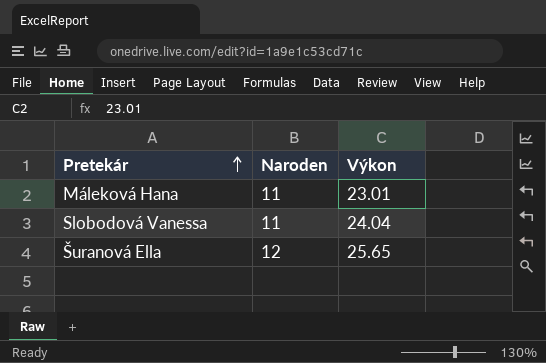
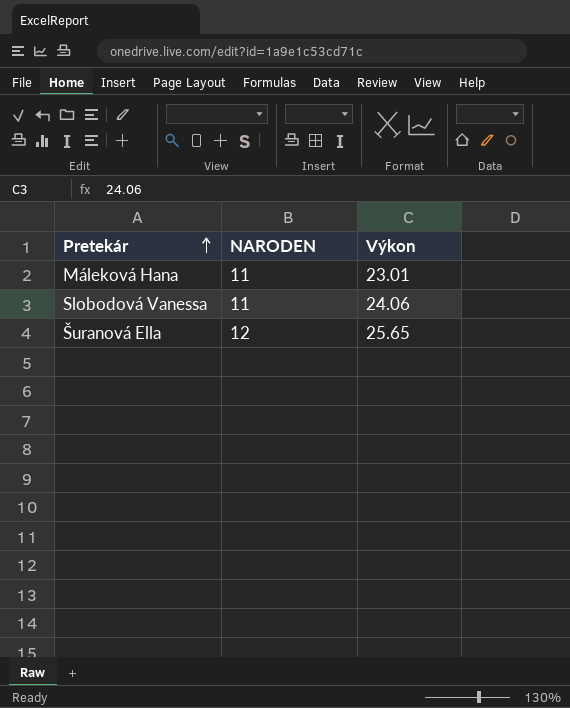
column name: Naroden -> NARODEN
Slobodová Vanessa | Výkon: 24.04 -> 24.06

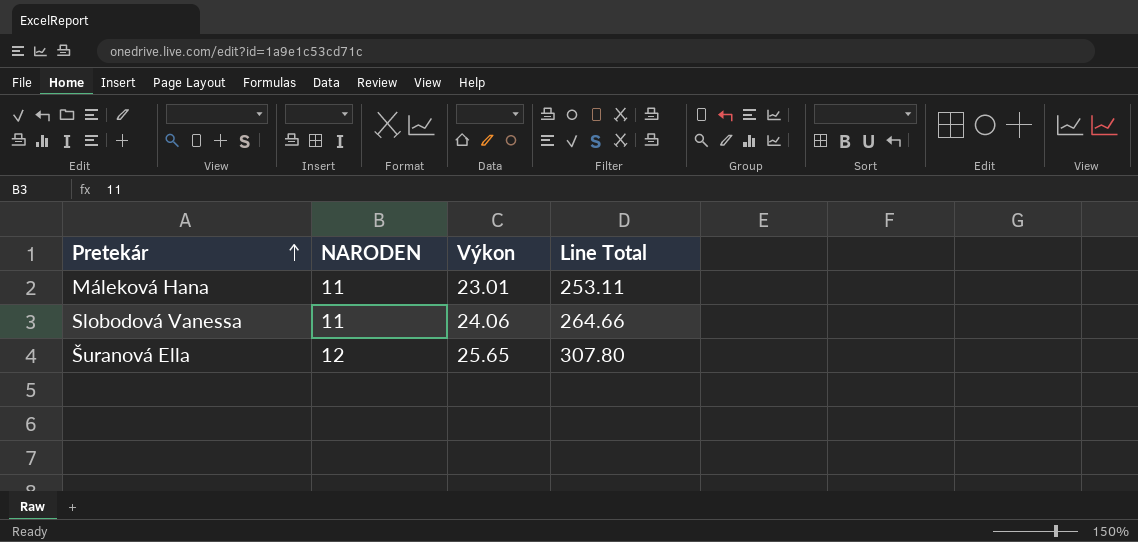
column Line Total | formula: none -> [NARODEN] * [Výkon]

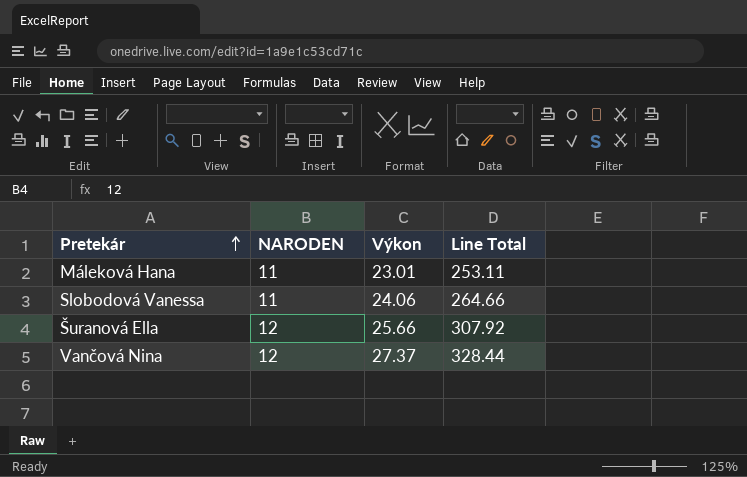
Šuranová Ella | Výkon: 25.65 -> 25.66
Šuranová Ella | Line Total: 307.80 -> 307.92
row Vančová Nina: none -> 12 | 27.37 | 328.44

